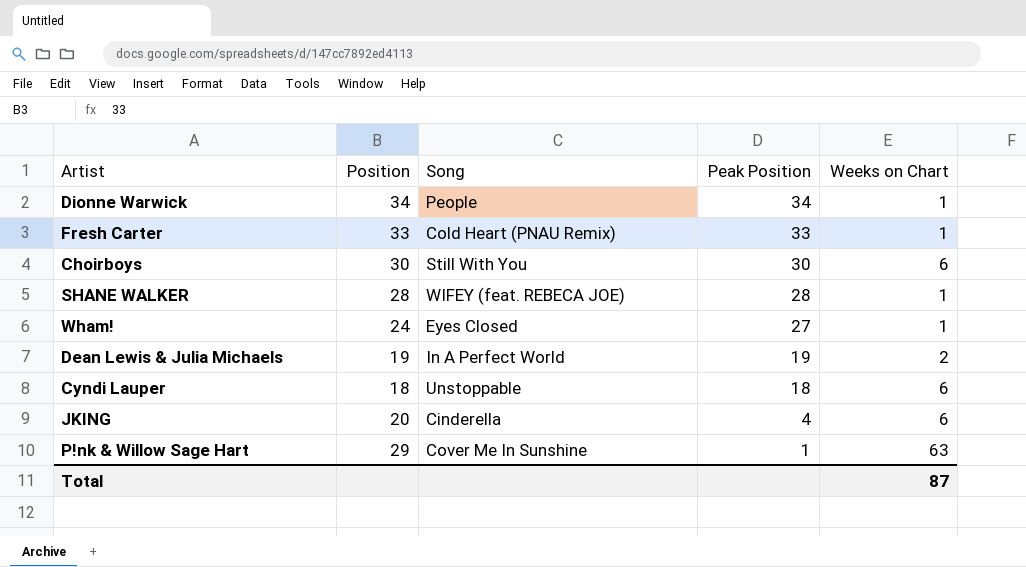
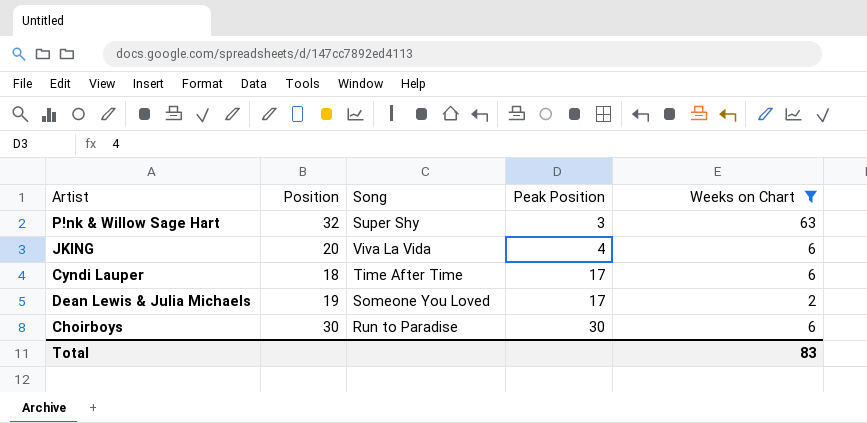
filter: none -> Weeks on Chart != 1
row order: Peak Position descending -> Peak Position ascending
P!nk & Willow Sage Hart | Position: 29 -> 32
P!nk & Willow Sage Hart | Song: Cover Me In Sunshine -> Super Shy
P!nk & Willow Sage Hart | Peak Position: 1 -> 3
JKING | Song: Cinderella -> Viva La Vida
Cyndi Lauper | Song: Unstoppable -> Time After Time
Cyndi Lauper | Peak Position: 18 -> 17
Dean Lewis & Julia Michaels | Song: In A Perfect World -> Someone You Loved
Dean Lewis & Julia Michaels | Peak Position: 19 -> 17
Choirboys | Song: Still With You -> Run to Paradise
Total | Weeks on Chart: 87 -> 83

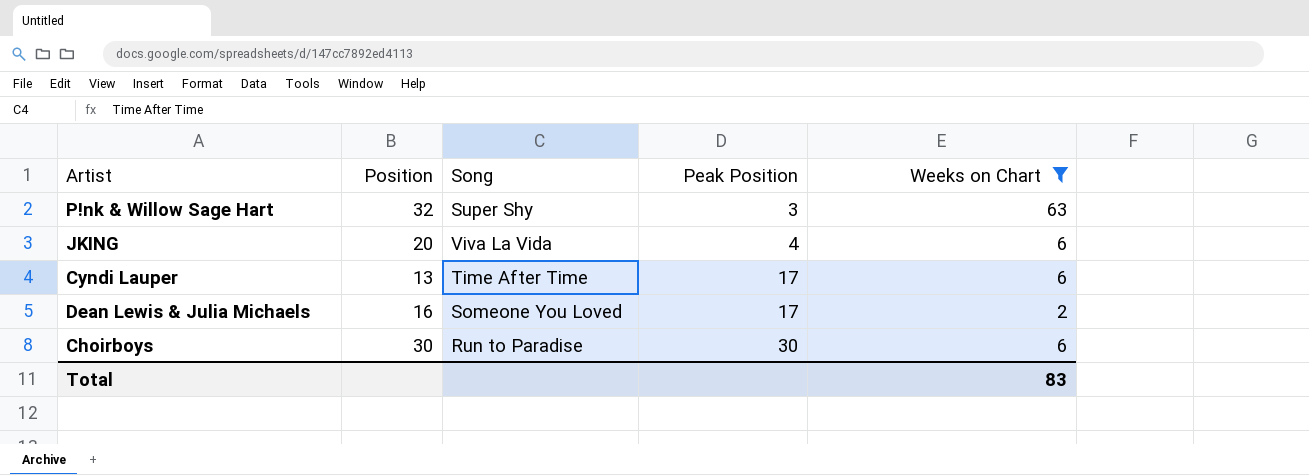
Cyndi Lauper | Position: 18 -> 13
Dean Lewis & Julia Michaels | Position: 19 -> 16

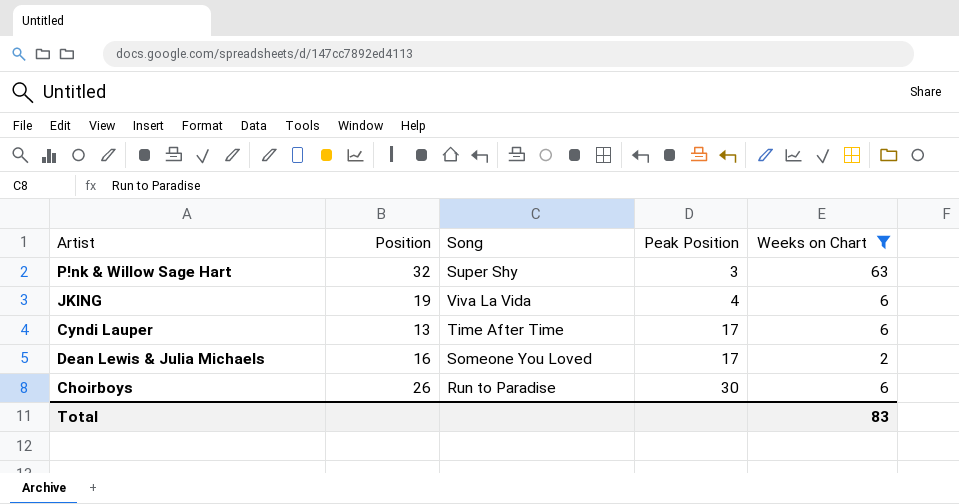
JKING | Position: 20 -> 19
Choirboys | Position: 30 -> 26

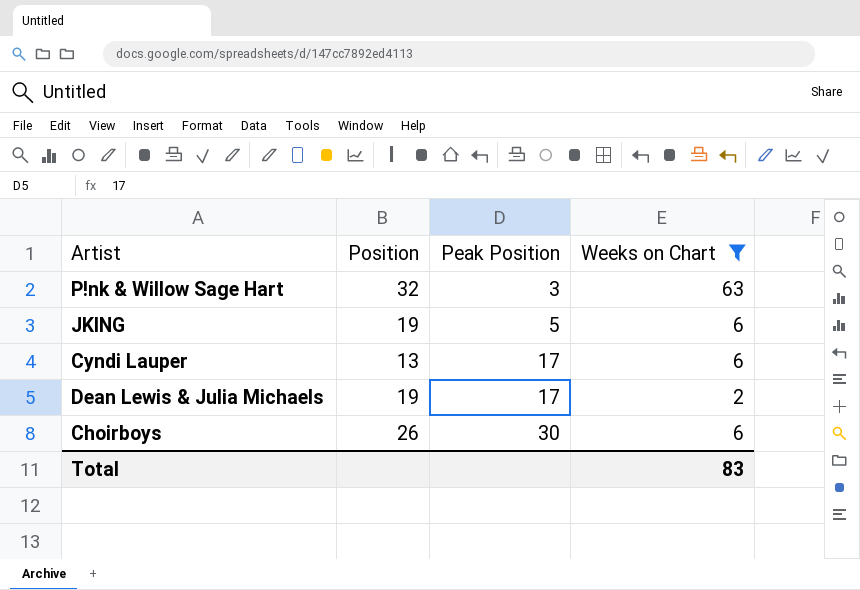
column Song | position: 3 -> none
JKING | Peak Position: 4 -> 5
Dean Lewis & Julia Michaels | Position: 16 -> 19

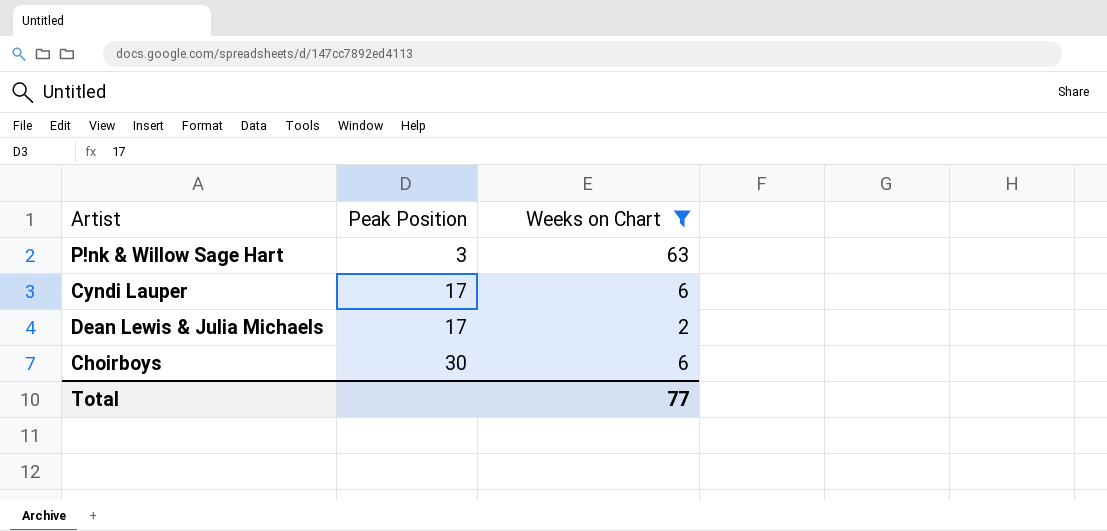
column Position | position: 2 -> none
row JKING: 19 | 5 | 6 -> none
Total | Weeks on Chart: 83 -> 77

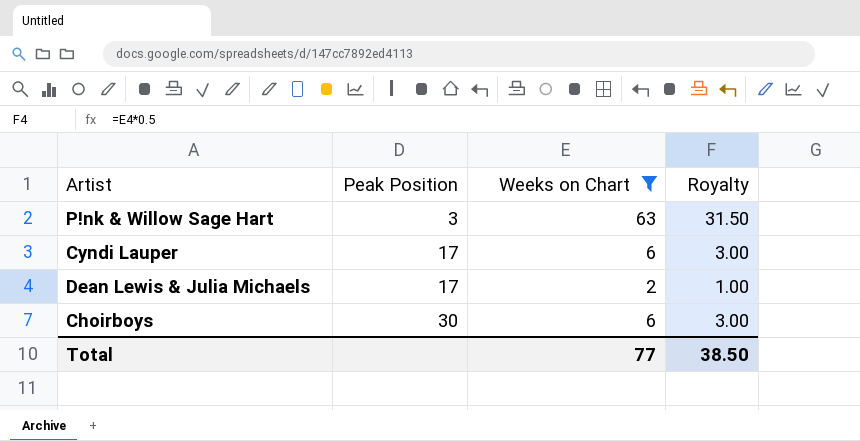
column Royalty | formula: none -> [Weeks on Chart] * 0.5

